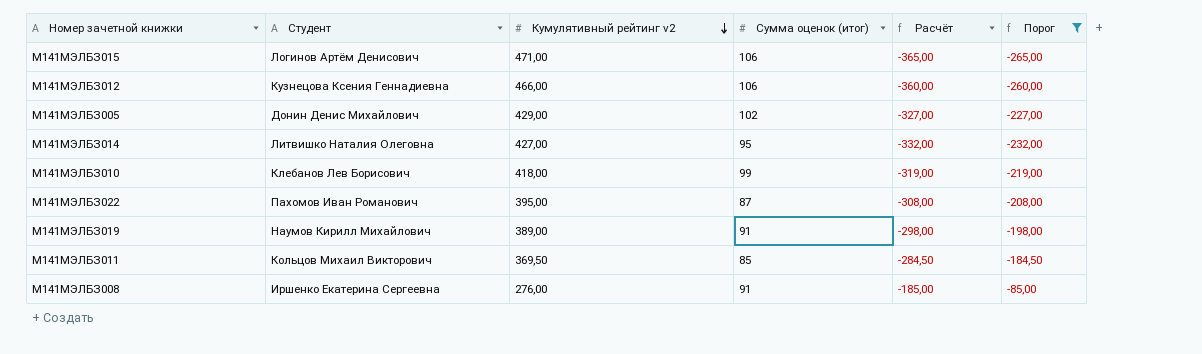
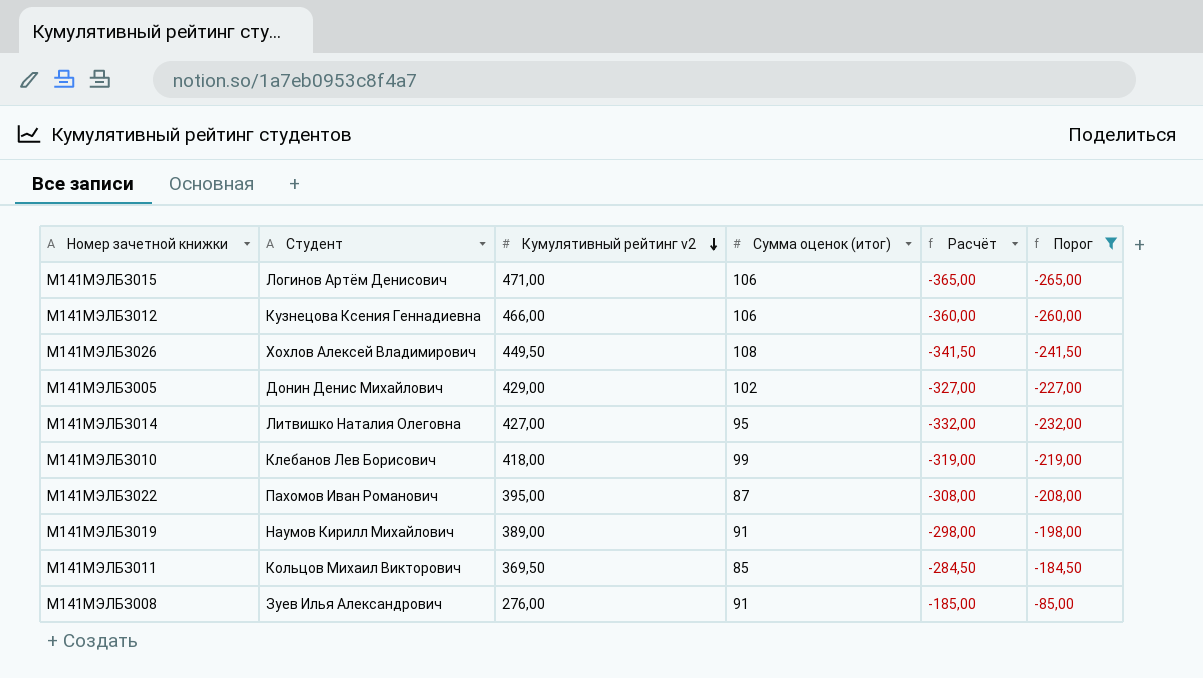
row М141МЭЛБЗ026: none -> Хохлов Алексей Владимирович | 449,50 | 108 | -341,50 | -241,50
М141МЭЛБЗ008 | Студент: Иршенко Екатерина Сергеевна -> Зуев Илья Александрович

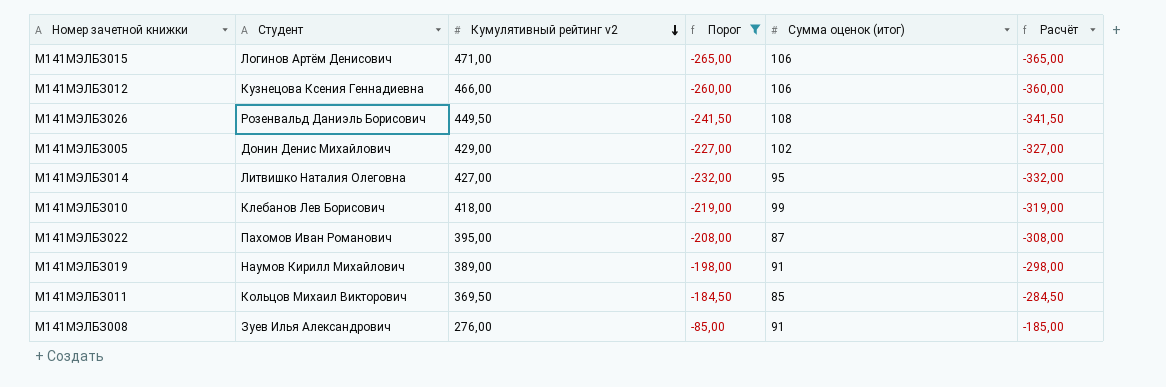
column Порог | position: 6 -> 4
М141МЭЛБЗ026 | Студент: Хохлов Алексей Владимирович -> Розенвальд Даниэль Борисович

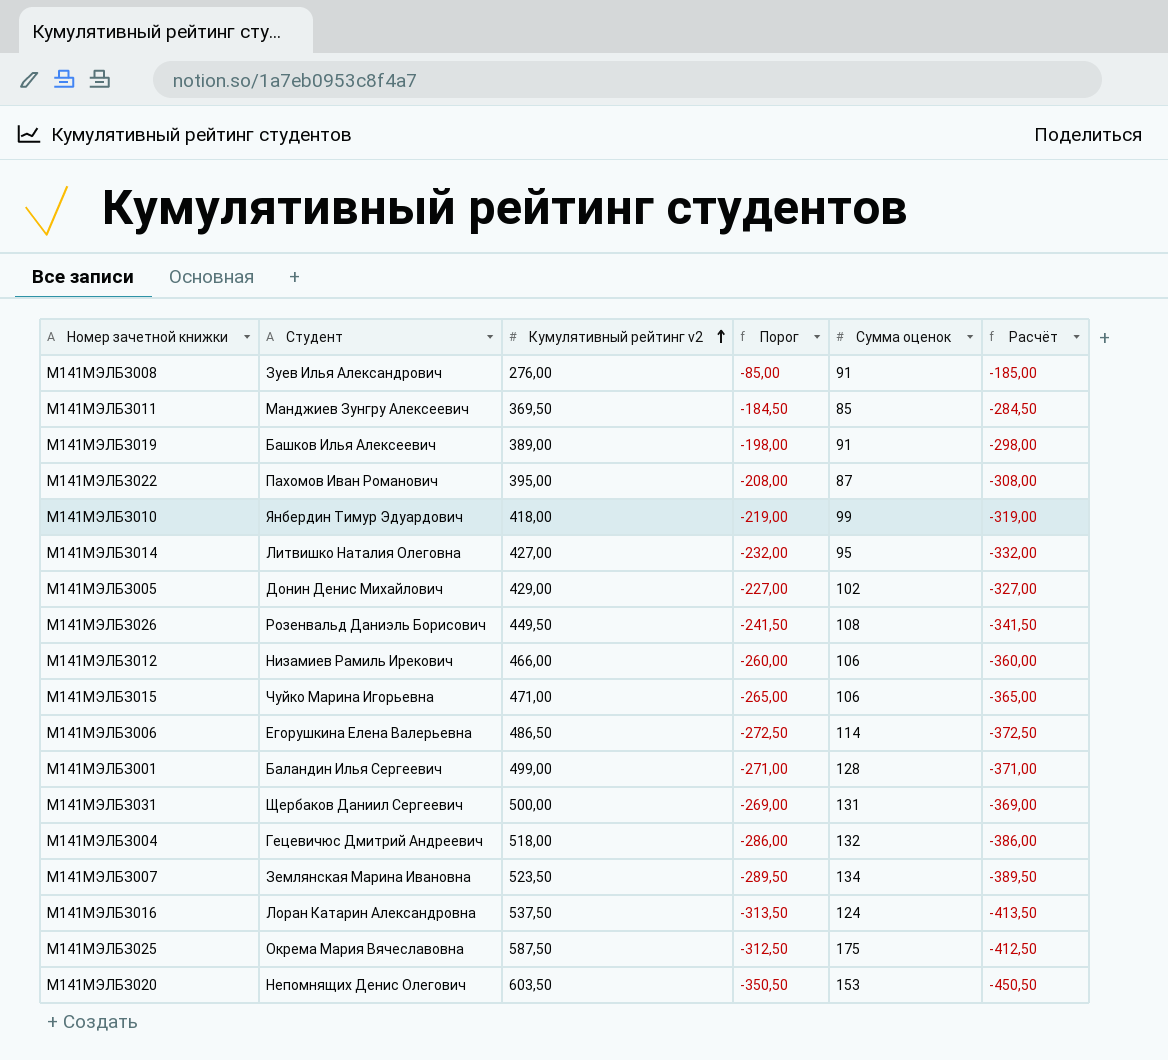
filter: Порог >= -265,00 -> none
row order: Кумулятивный рейтинг v2 descending -> Кумулятивный рейтинг v2 ascending
column name: Сумма оценок (итог) -> Сумма оценок
М141МЭЛБЗ011 | Студент: Кольцов Михаил Викторович -> Манджиев Зунгру Алексеевич
М141МЭЛБЗ019 | Студент: Наумов Кирилл Михайлович -> Башков Илья Алексеевич
М141МЭЛБЗ010 | Студент: Клебанов Лев Борисович -> Янбердин Тимур Эдуардович
М141МЭЛБЗ012 | Студент: Кузнецова Ксения Геннадиевна -> Низамиев Рамиль Ирекович
М141МЭЛБЗ015 | Студент: Логинов Артём Денисович -> Чуйко Марина Игорьевна

